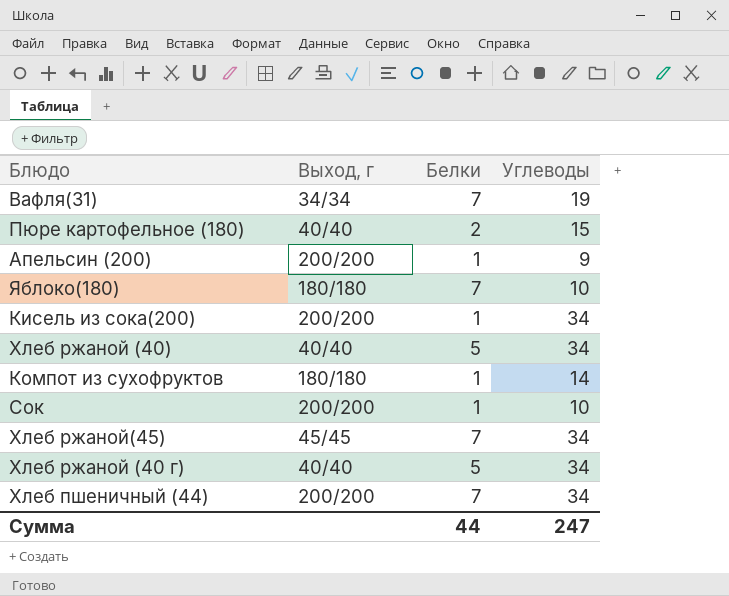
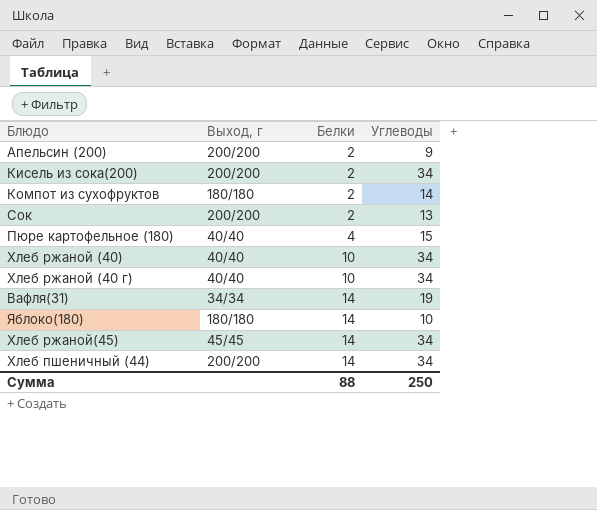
row order: none -> Белки ascending
Апельсин (200) | Белки: 1 -> 2
Кисель из сока(200) | Белки: 1 -> 2
Компот из сухофруктов | Белки: 1 -> 2
Сок | Белки: 1 -> 2
Сок | Углеводы: 10 -> 13
Пюре картофельное (180) | Белки: 2 -> 4
Хлеб ржаной (40) | Белки: 5 -> 10
Хлеб ржаной (40 г) | Белки: 5 -> 10
Вафля(31) | Белки: 7 -> 14
Яблоко(180) | Белки: 7 -> 14
Хлеб ржаной(45) | Белки: 7 -> 14
Хлеб пшеничный (44) | Белки: 7 -> 14
Сумма | Белки: 44 -> 88
Сумма | Углеводы: 247 -> 250

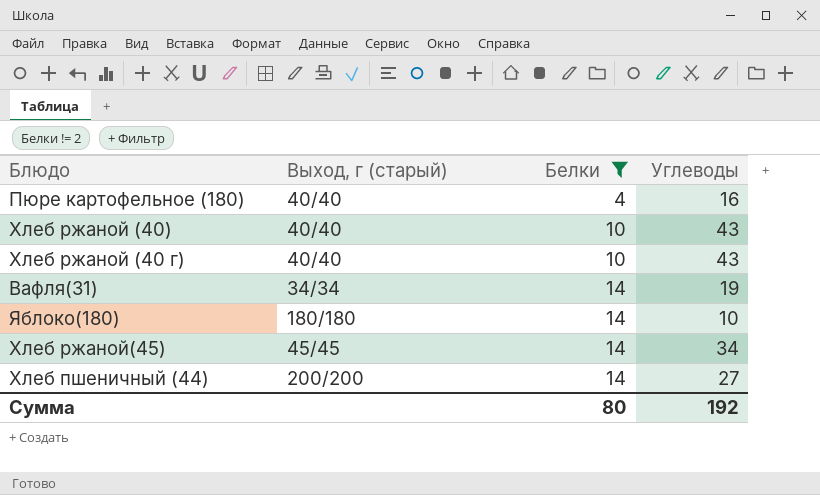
filter: none -> Белки != 2
column name: Выход, г -> Выход, г (старый)
Пюре картофельное (180) | Углеводы: 15 -> 16
Хлеб ржаной (40) | Углеводы: 34 -> 43
Хлеб ржаной (40 г) | Углеводы: 34 -> 43
Хлеб пшеничный (44) | Углеводы: 34 -> 27
Сумма | Белки: 88 -> 80
Сумма | Углеводы: 250 -> 192

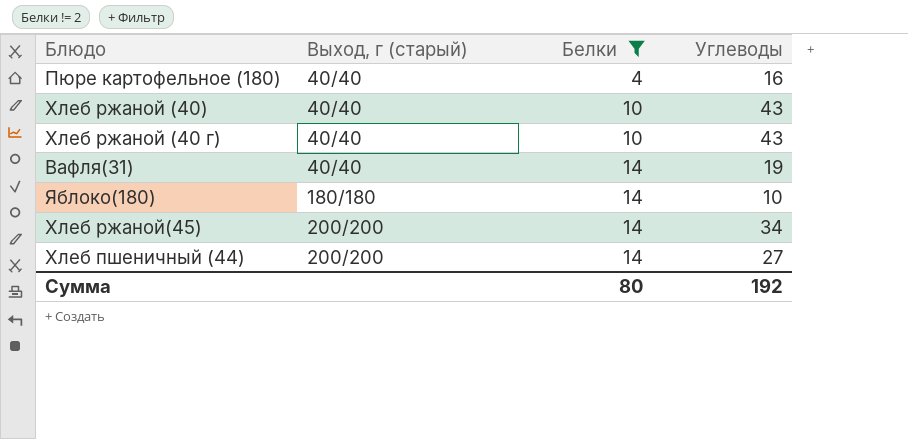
Вафля(31) | Выход, г (старый): 34/34 -> 40/40
Хлеб ржаной(45) | Выход, г (старый): 45/45 -> 200/200

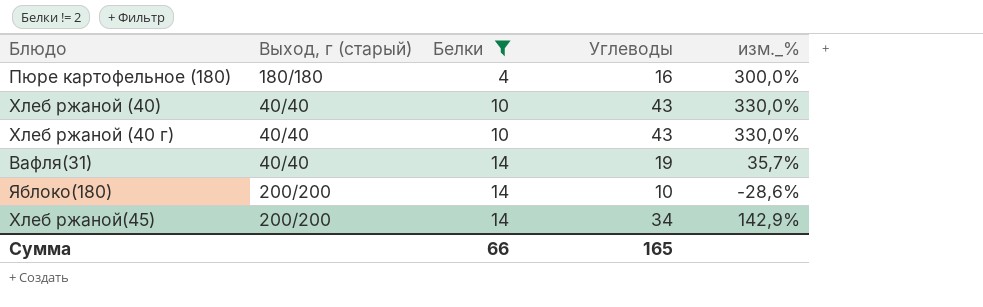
column изм._% | formula: none -> ([Углеводы] - [Белки]) / [Белки]
row Хлеб пшеничный (44): 200/200 | 14 | 27 -> none
Пюре картофельное (180) | Выход, г (старый): 40/40 -> 180/180
Яблоко(180) | Выход, г (старый): 180/180 -> 200/200
Сумма | Белки: 80 -> 66
Сумма | Углеводы: 192 -> 165

